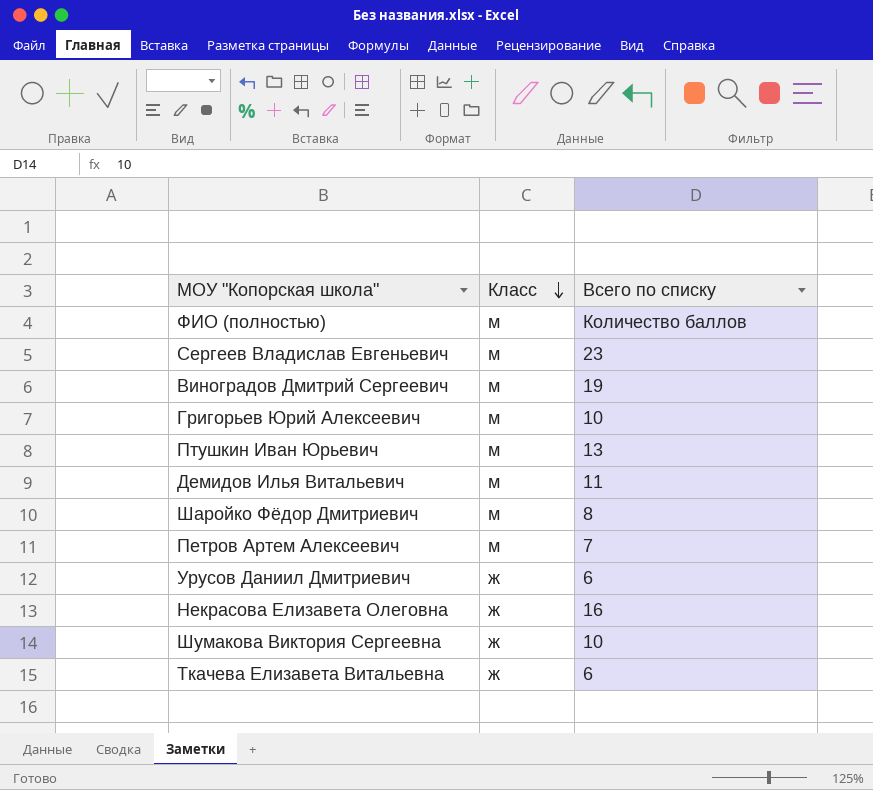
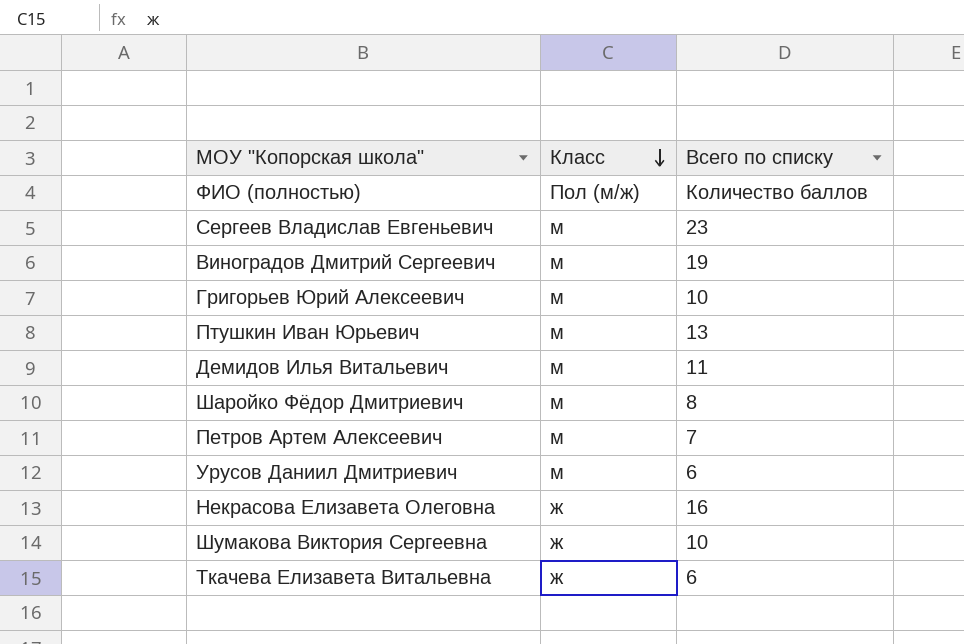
ФИО (полностью) | Класс: м -> Пол (м/ж)
Урусов Даниил Дмитриевич | Класс: ж -> м

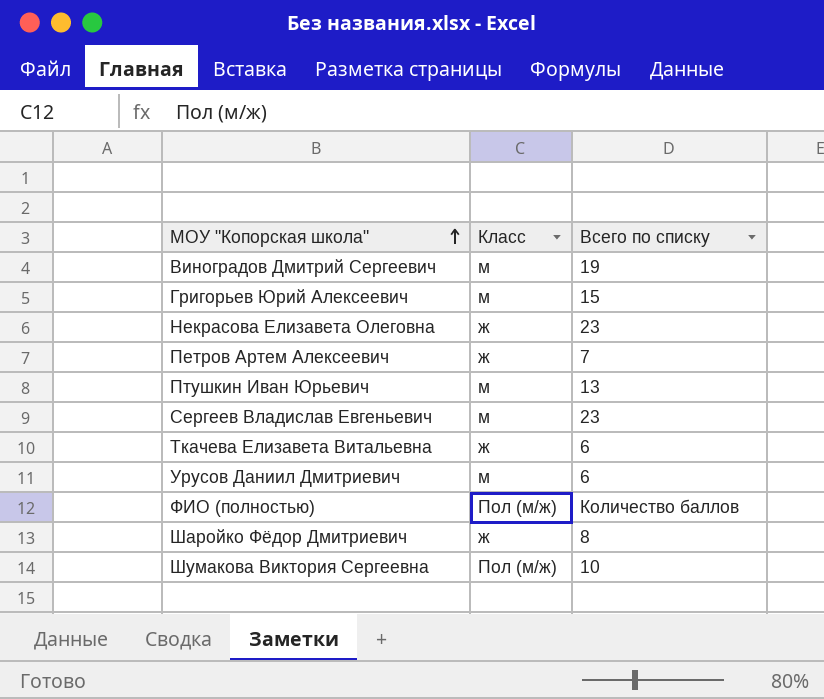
row order: Класс descending -> МОУ "Копорская школа" ascending
row Демидов Илья Витальевич: м | 11 -> none
Григорьев Юрий Алексеевич | Всего по списку: 10 -> 15
Некрасова Елизавета Олеговна | Всего по списку: 16 -> 23
Петров Артем Алексеевич | Класс: м -> ж
Шаройко Фёдор Дмитриевич | Класс: м -> ж
Шумакова Виктория Сергеевна | Класс: ж -> Пол (м/ж)

